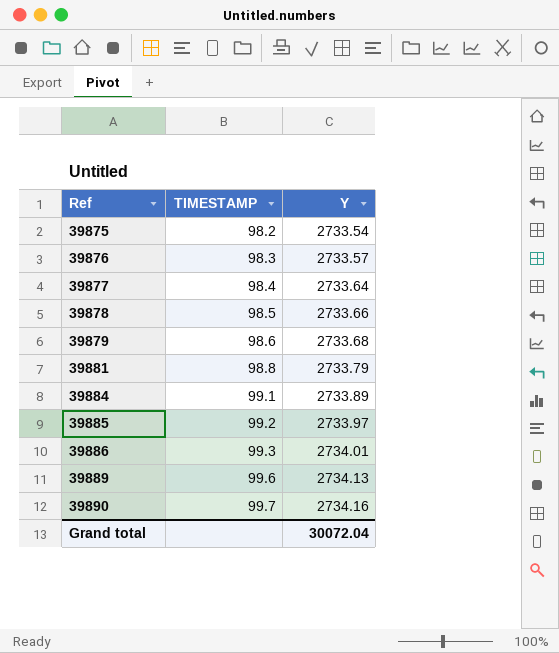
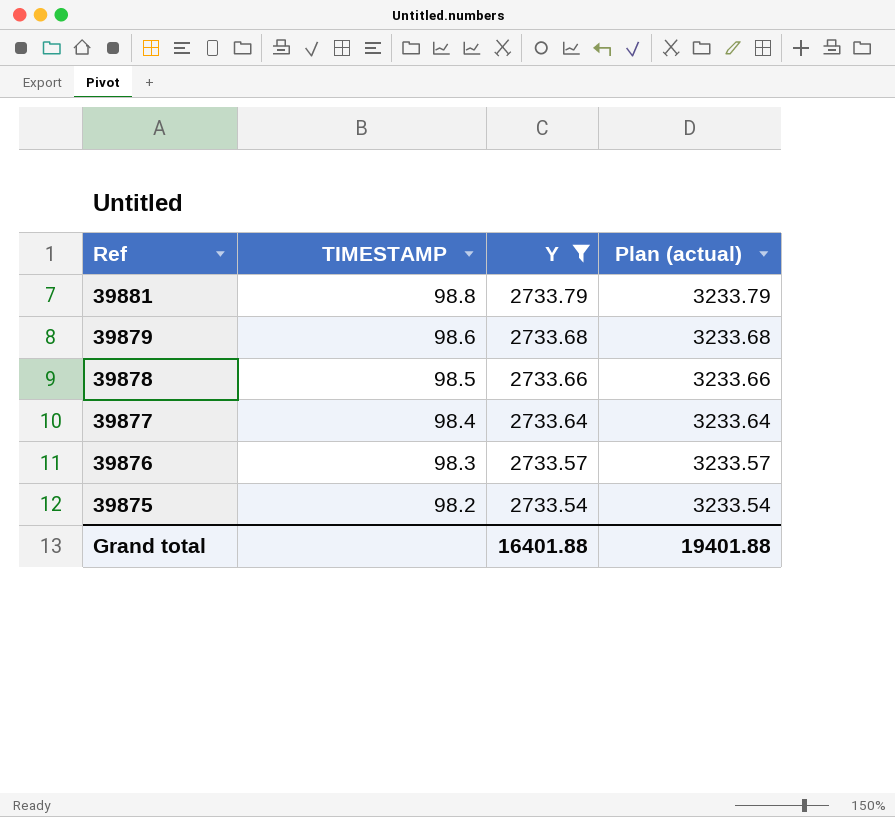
filter: none -> Y <= 2733.79
row order: Ref ascending -> Ref descending
column Plan (actual) | formula: none -> [Y] + 500
Grand total | Y: 30072.04 -> 16401.88

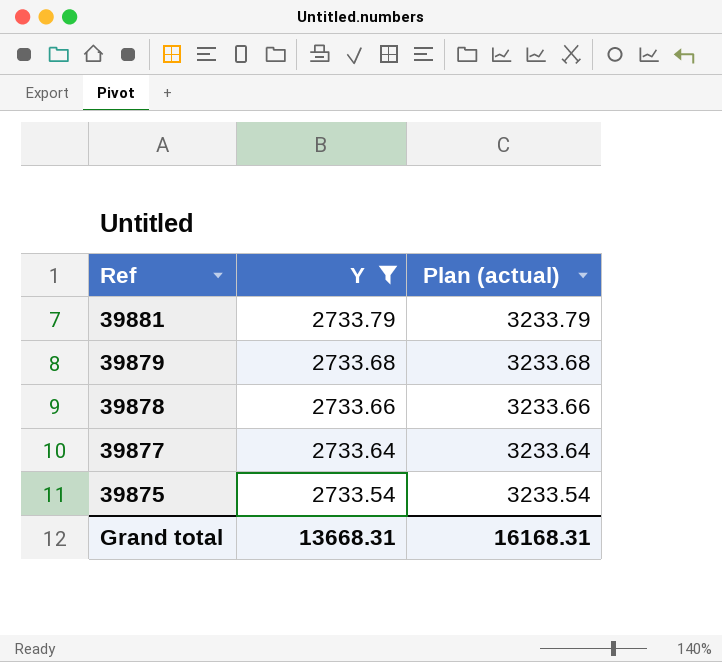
column TIMESTAMP | position: 2 -> none
row 39876: 98.3 | 2733.57 | 3233.57 -> none
Grand total | Y: 16401.88 -> 13668.31
Grand total | Plan (actual): 19401.88 -> 16168.31

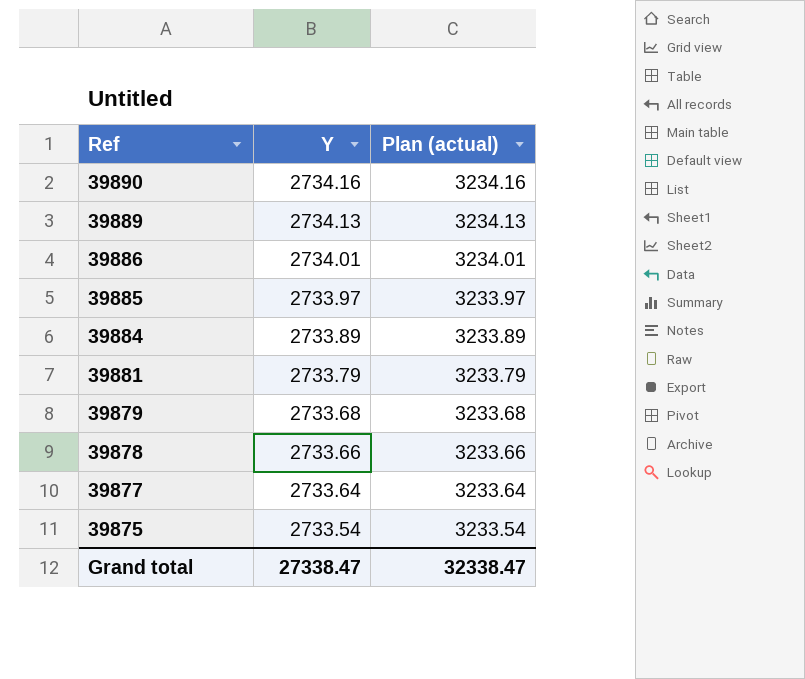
filter: Y <= 2733.79 -> none
Grand total | Y: 13668.31 -> 27338.47
Grand total | Plan (actual): 16168.31 -> 32338.47

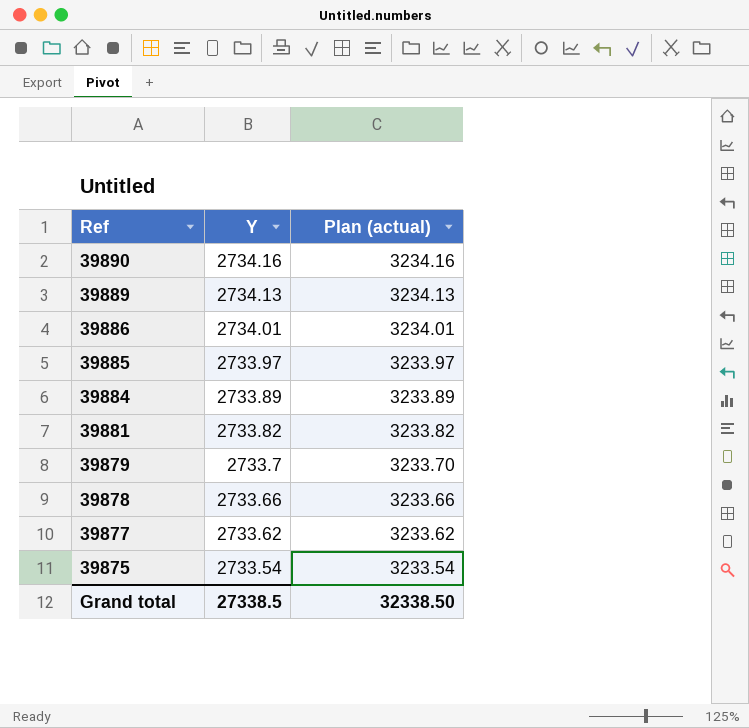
39881 | Y: 2733.79 -> 2733.82
39881 | Plan (actual): 3233.79 -> 3233.82
39879 | Y: 2733.68 -> 2733.7
39879 | Plan (actual): 3233.68 -> 3233.70
39877 | Y: 2733.64 -> 2733.62
39877 | Plan (actual): 3233.64 -> 3233.62
Grand total | Y: 27338.47 -> 27338.5
Grand total | Plan (actual): 32338.47 -> 32338.50

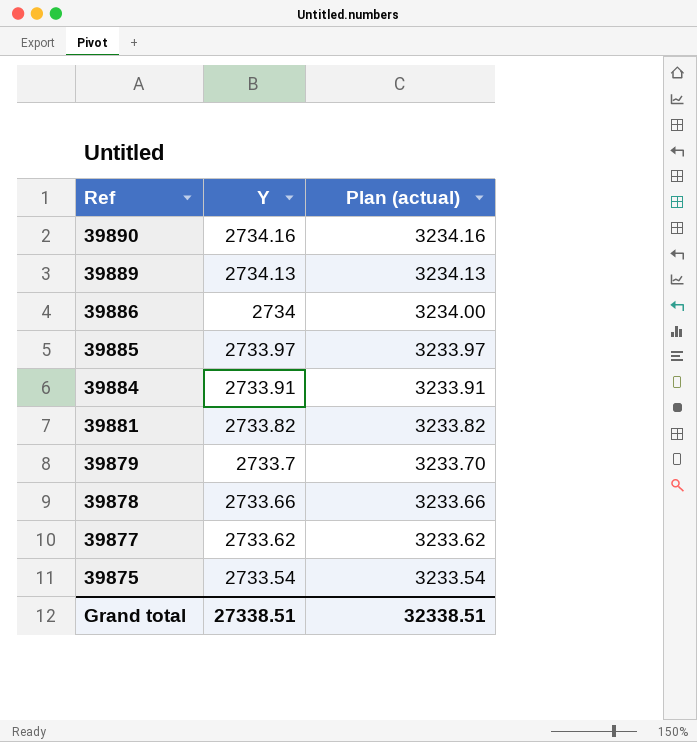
39886 | Y: 2734.01 -> 2734
39886 | Plan (actual): 3234.01 -> 3234.00
39884 | Y: 2733.89 -> 2733.91
39884 | Plan (actual): 3233.89 -> 3233.91
Grand total | Y: 27338.5 -> 27338.51
Grand total | Plan (actual): 32338.50 -> 32338.51

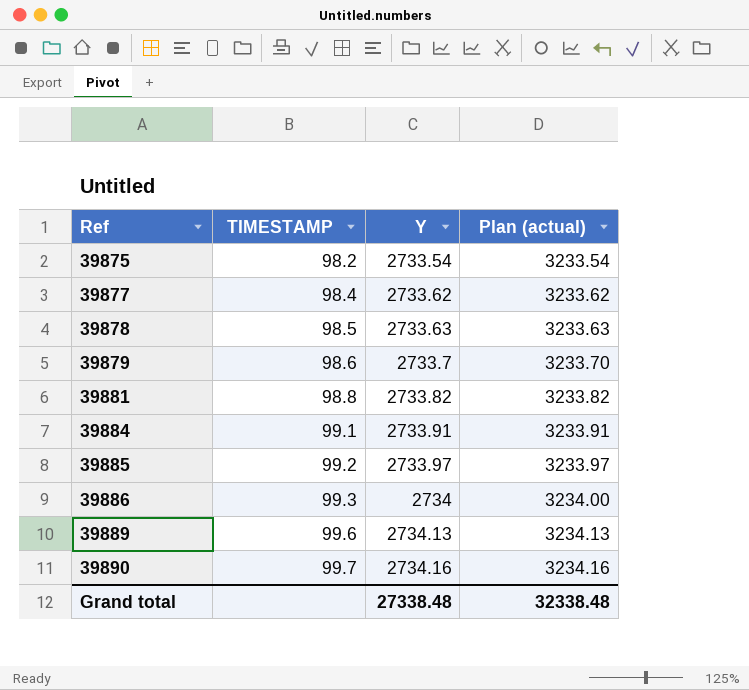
row order: Ref descending -> Ref ascending
column TIMESTAMP | position: none -> 2
39878 | Y: 2733.66 -> 2733.63
39878 | Plan (actual): 3233.66 -> 3233.63
Grand total | Y: 27338.51 -> 27338.48
Grand total | Plan (actual): 32338.51 -> 32338.48

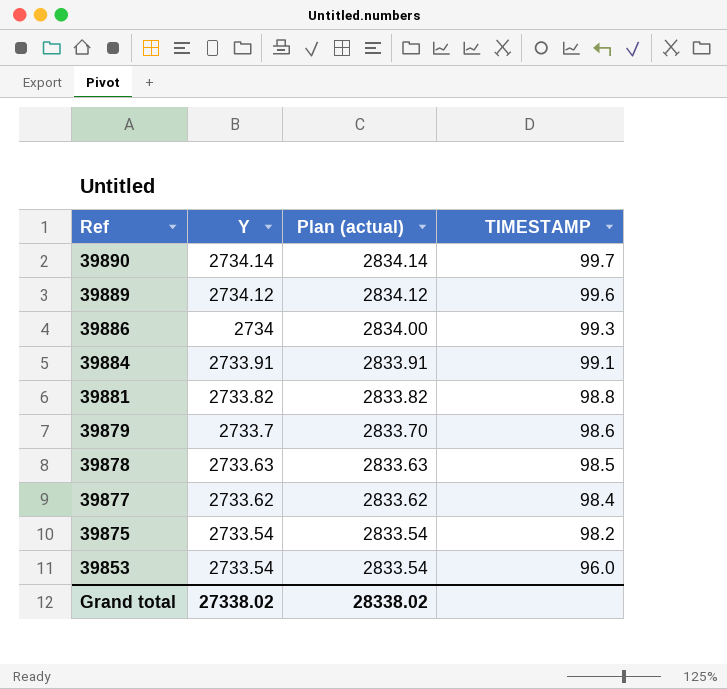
row order: Ref ascending -> Ref descending
column Plan (actual) | formula: [Y] + 500 -> [Y] + 100
column TIMESTAMP | position: 2 -> 4
row 39885: 99.2 | 2733.97 | 3233.97 -> none
39890 | Y: 2734.16 -> 2734.14
39889 | Y: 2734.13 -> 2734.12
row 39853: none -> 2733.54 | 2833.54 | 96.0
Grand total | Y: 27338.48 -> 27338.02
Grand total | Plan (actual): 32338.48 -> 28338.02

